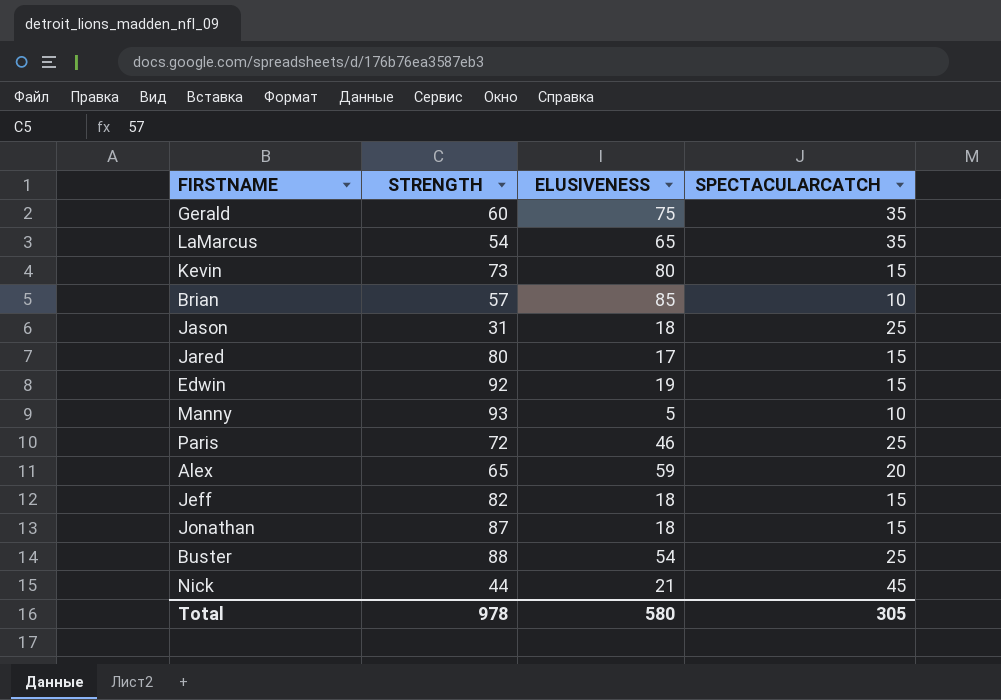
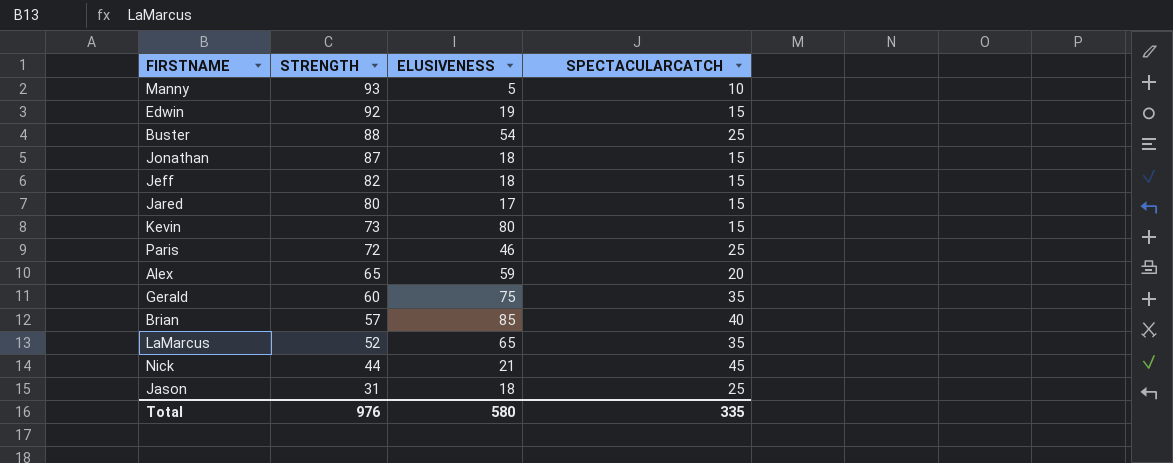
row order: none -> STRENGTH descending
Brian | SPECTACULARCATCH: 10 -> 40
LaMarcus | STRENGTH: 54 -> 52
Total | STRENGTH: 978 -> 976
Total | SPECTACULARCATCH: 305 -> 335

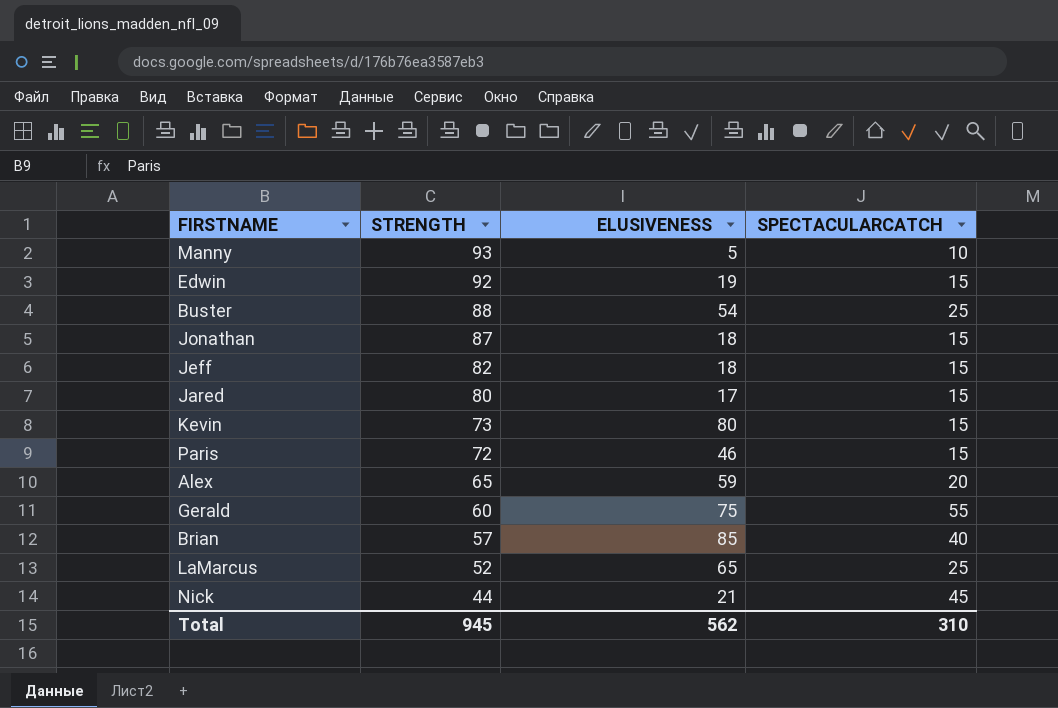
row Jason: 31 | 18 | 25 -> none
Paris | SPECTACULARCATCH: 25 -> 15
Gerald | SPECTACULARCATCH: 35 -> 55
LaMarcus | SPECTACULARCATCH: 35 -> 25
Total | STRENGTH: 976 -> 945
Total | ELUSIVENESS: 580 -> 562
Total | SPECTACULARCATCH: 335 -> 310

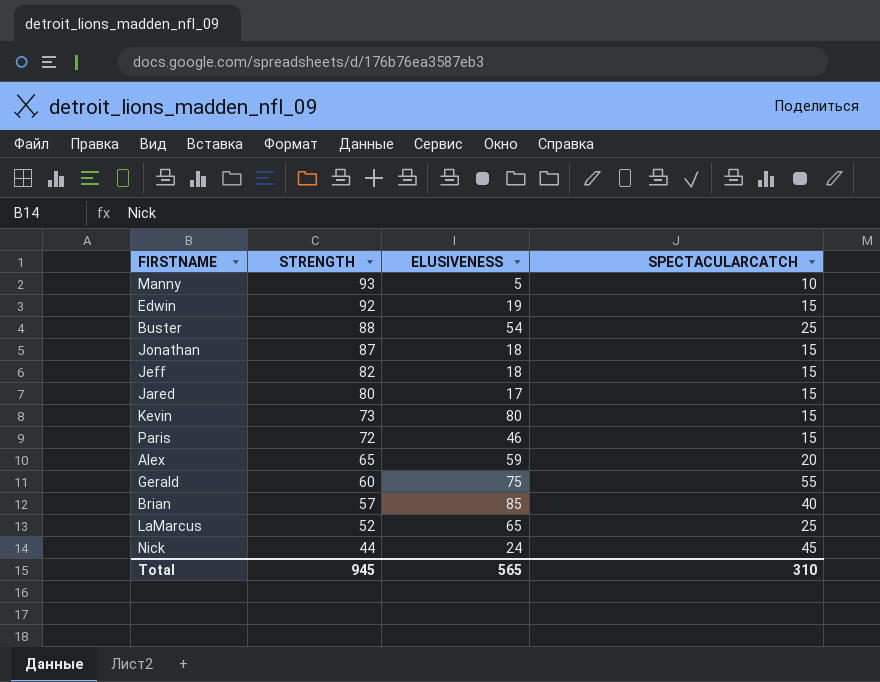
Nick | ELUSIVENESS: 21 -> 24
Total | ELUSIVENESS: 562 -> 565

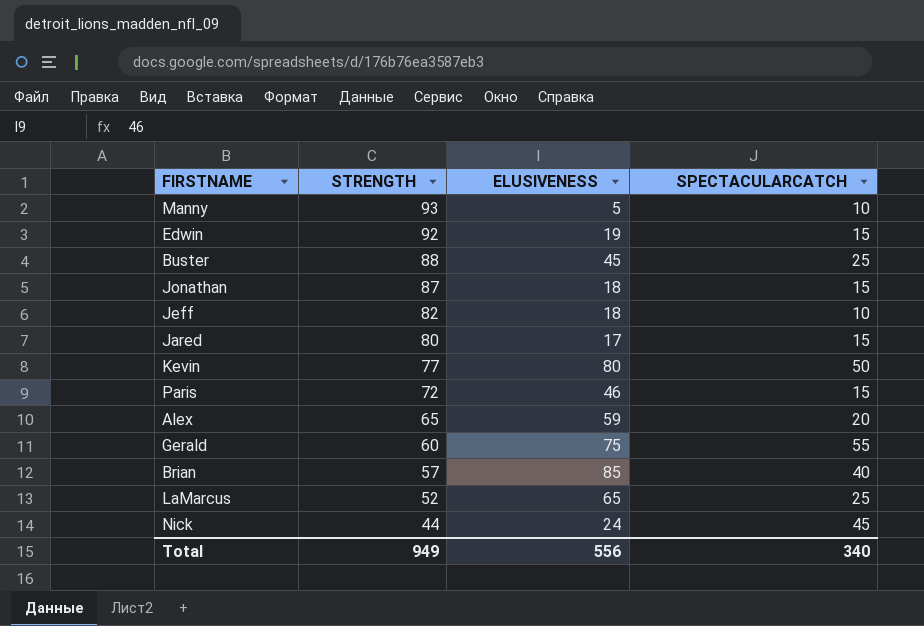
Buster | ELUSIVENESS: 54 -> 45
Jeff | SPECTACULARCATCH: 15 -> 10
Kevin | STRENGTH: 73 -> 77
Kevin | SPECTACULARCATCH: 15 -> 50
Total | STRENGTH: 945 -> 949
Total | ELUSIVENESS: 565 -> 556
Total | SPECTACULARCATCH: 310 -> 340

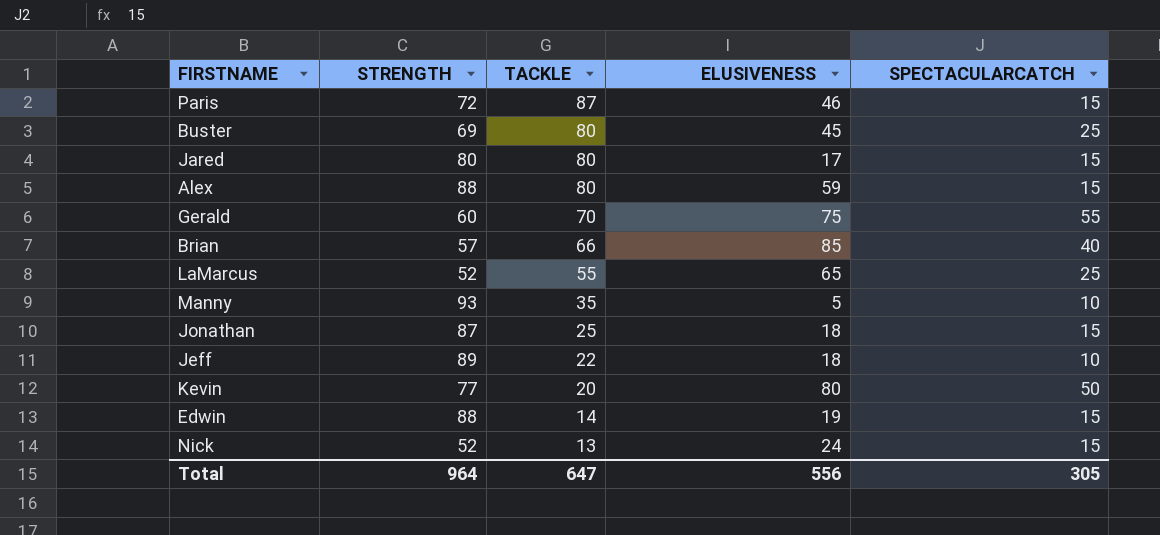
row order: STRENGTH descending -> TACKLE descending
column TACKLE | position: none -> 3
Buster | STRENGTH: 88 -> 69
Alex | STRENGTH: 65 -> 88
Alex | SPECTACULARCATCH: 20 -> 15
Jeff | STRENGTH: 82 -> 89
Edwin | STRENGTH: 92 -> 88
Nick | STRENGTH: 44 -> 52
Nick | SPECTACULARCATCH: 45 -> 15
Total | STRENGTH: 949 -> 964
Total | SPECTACULARCATCH: 340 -> 305

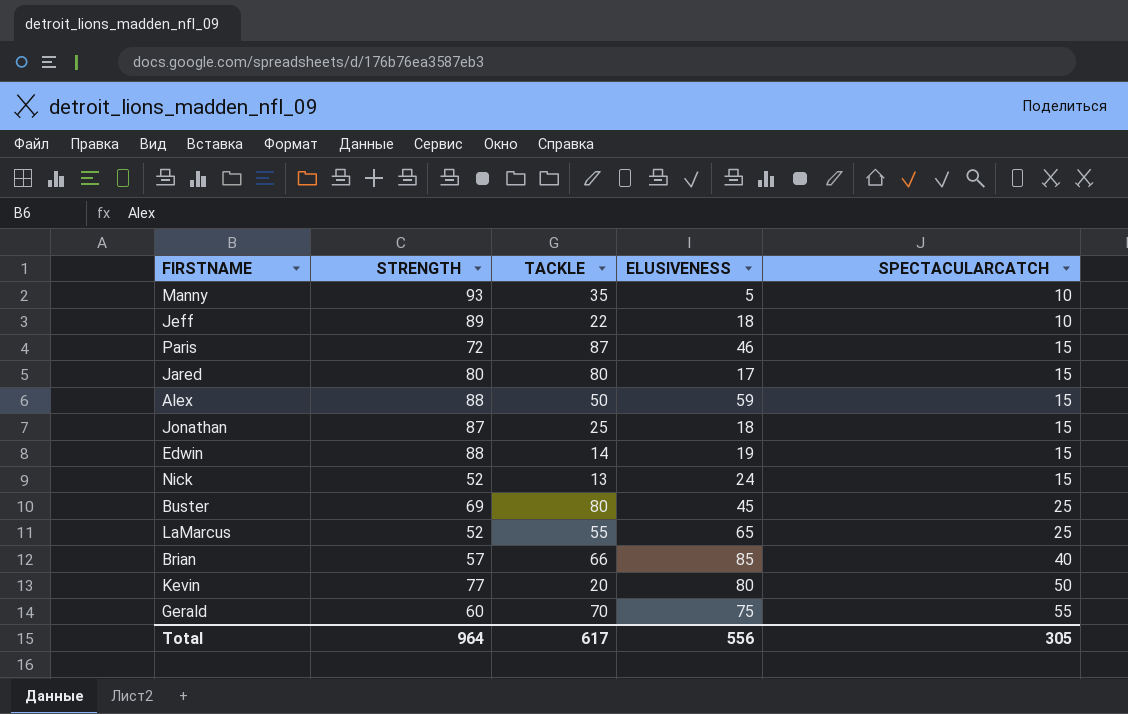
row order: TACKLE descending -> SPECTACULARCATCH ascending
Alex | TACKLE: 80 -> 50
Total | TACKLE: 647 -> 617

